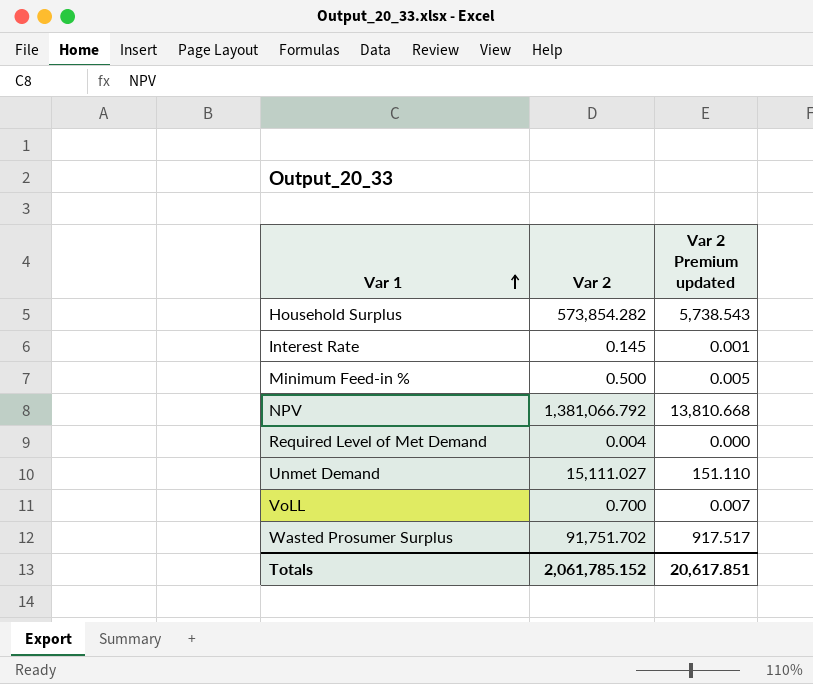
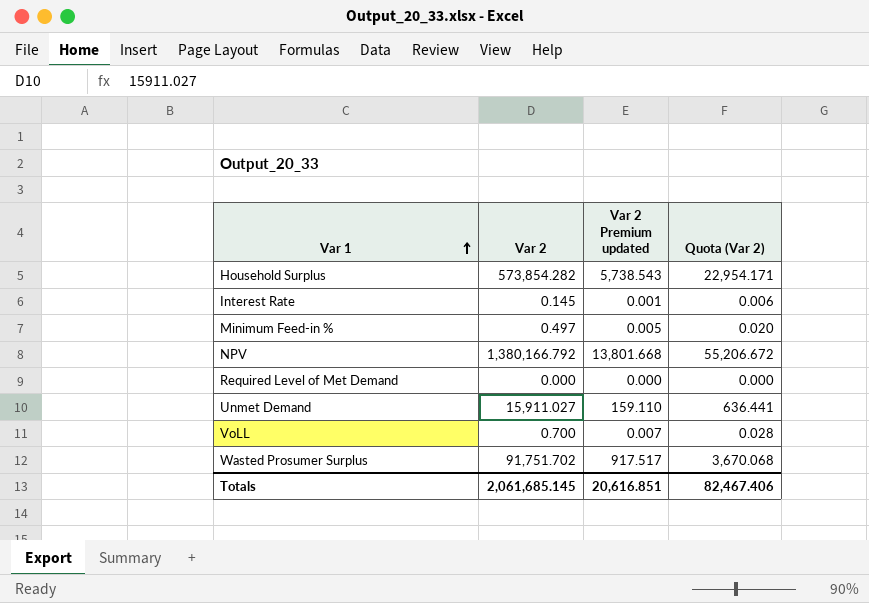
column Quota (Var 2) | formula: none -> [Var 2] * 0.04
Minimum Feed-in % | Var 2: 0.500 -> 0.497
NPV | Var 2: 1,381,066.792 -> 1,380,166.792
NPV | Var 2 Premium updated: 13,810.668 -> 13,801.668
Required Level of Met Demand | Var 2: 0.004 -> 0.000
Unmet Demand | Var 2: 15,111.027 -> 15,911.027
Unmet Demand | Var 2 Premium updated: 151.110 -> 159.110
Totals | Var 2: 2,061,785.152 -> 2,061,685.145
Totals | Var 2 Premium updated: 20,617.851 -> 20,616.851

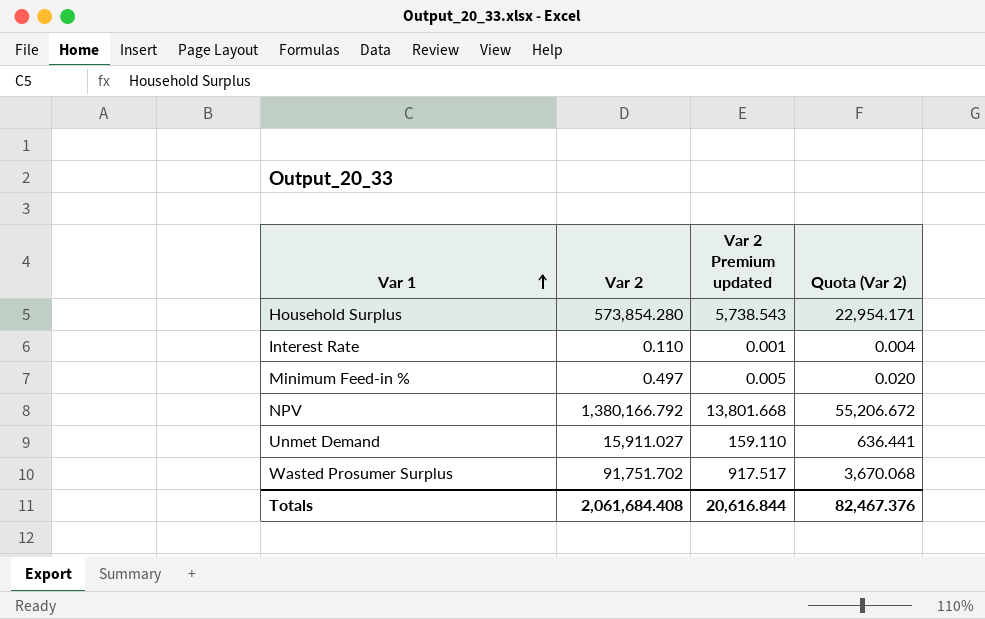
row Required Level of Met Demand: 0.000 | 0.000 | 0.000 -> none
row VoLL: 0.700 | 0.007 | 0.028 -> none
Household Surplus | Var 2: 573,854.282 -> 573,854.280
Interest Rate | Var 2: 0.145 -> 0.110
Interest Rate | Quota (Var 2): 0.006 -> 0.004
Totals | Var 2: 2,061,685.145 -> 2,061,684.408
Totals | Var 2 Premium updated: 20,616.851 -> 20,616.844
Totals | Quota (Var 2): 82,467.406 -> 82,467.376

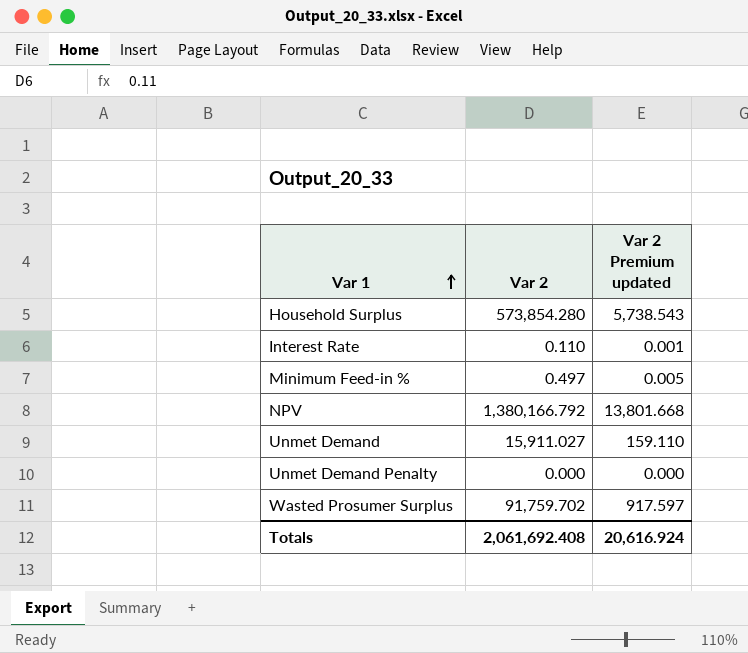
column Quota (Var 2) | formula: [Var 2] * 0.04 -> none
row Unmet Demand Penalty: none -> 0.000 | 0.000
Wasted Prosumer Surplus | Var 2: 91,751.702 -> 91,759.702
Wasted Prosumer Surplus | Var 2 Premium updated: 917.517 -> 917.597
Totals | Var 2: 2,061,684.408 -> 2,061,692.408
Totals | Var 2 Premium updated: 20,616.844 -> 20,616.924

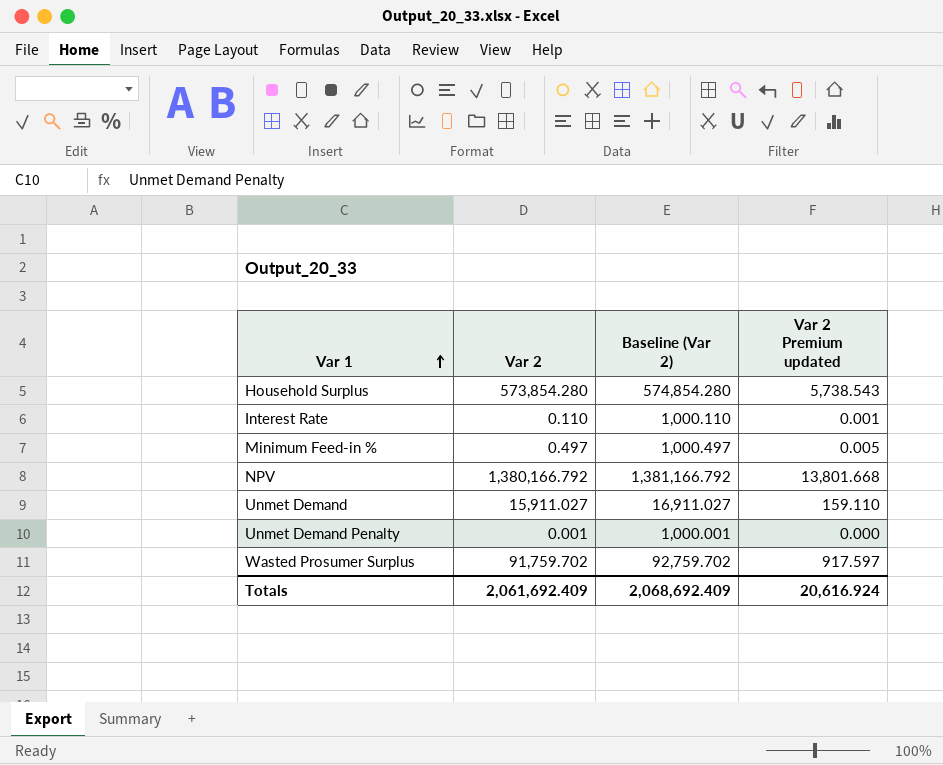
column Baseline (Var 2) | formula: none -> [Var 2] + 1000
Unmet Demand Penalty | Var 2: 0.000 -> 0.001
Totals | Var 2: 2,061,692.408 -> 2,061,692.409

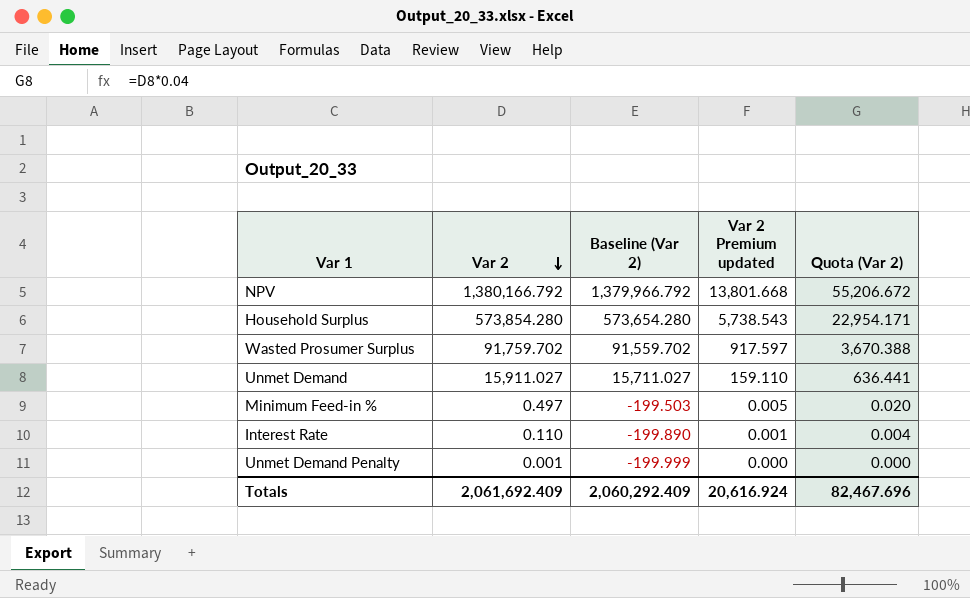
row order: Var 1 ascending -> Var 2 descending
column Baseline (Var 2) | formula: [Var 2] + 1000 -> [Var 2] - 200
column Quota (Var 2) | formula: none -> [Var 2] * 0.04
Totals | Baseline (Var 2): 2,068,692.409 -> 2,060,292.409

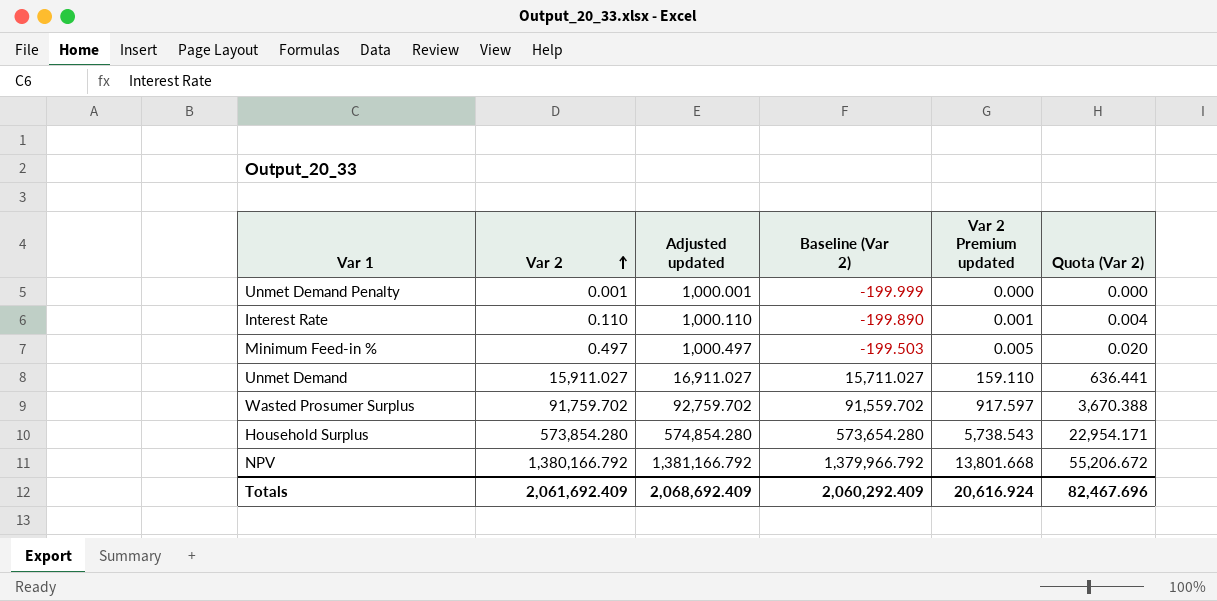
row order: Var 2 descending -> Var 2 ascending
column Adjusted updated | formula: none -> [Var 2] + 1000

